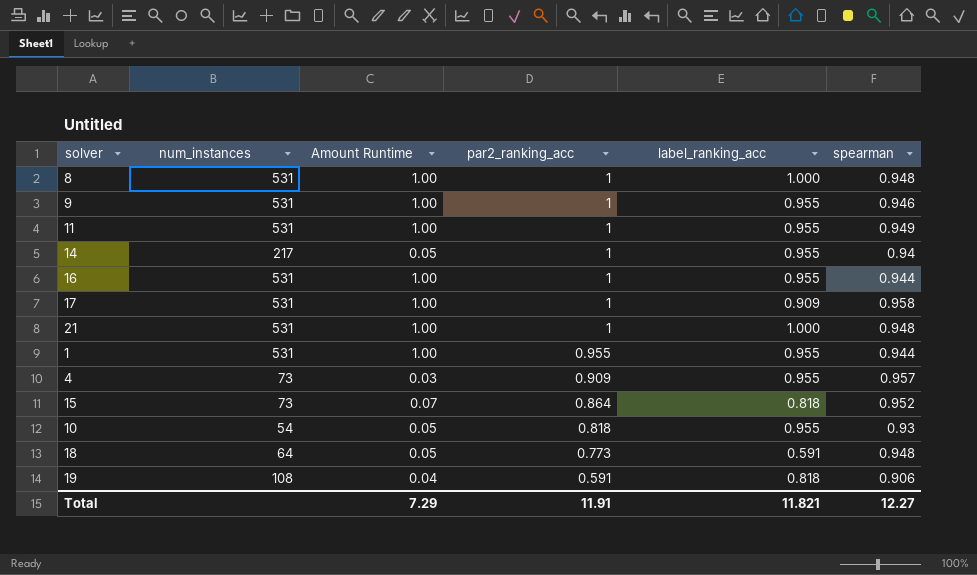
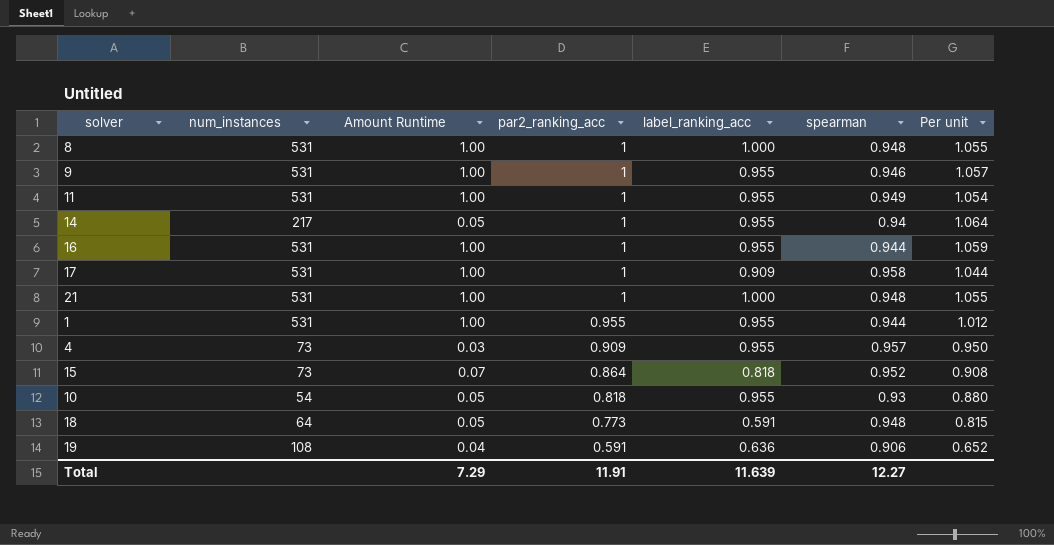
column Per unit | formula: none -> [par2_ranking_acc] / [spearman]
19 | label_ranking_acc: 0.818 -> 0.636
Total | label_ranking_acc: 11.821 -> 11.639

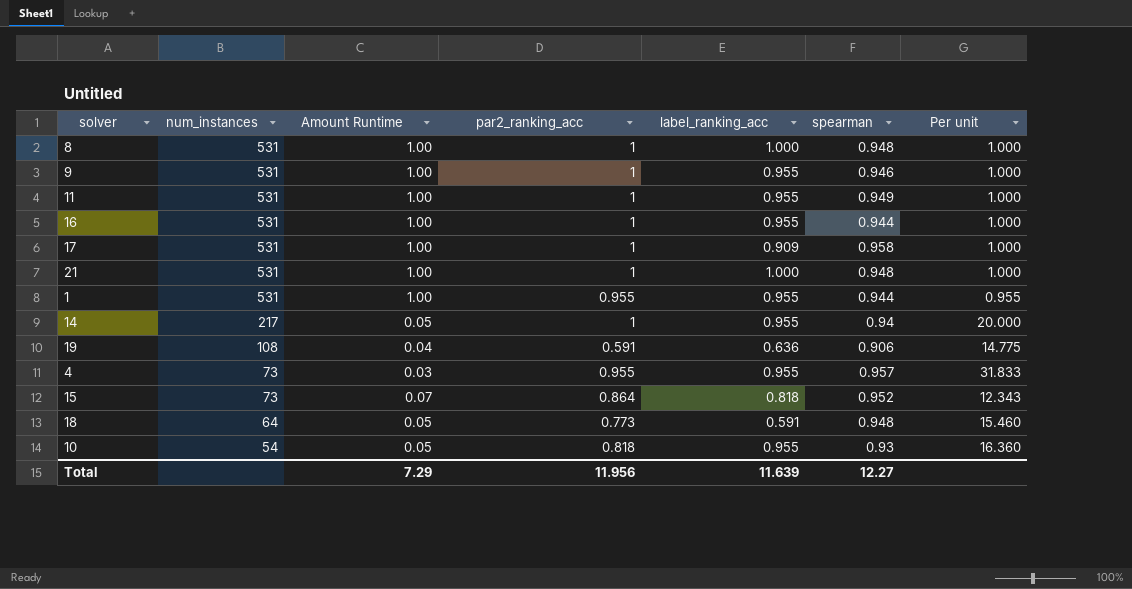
row order: par2_ranking_acc descending -> num_instances descending
column Per unit | formula: [par2_ranking_acc] / [spearman] -> [par2_ranking_acc] / [Amount Runtime]
4 | par2_ranking_acc: 0.909 -> 0.955
Total | par2_ranking_acc: 11.91 -> 11.956

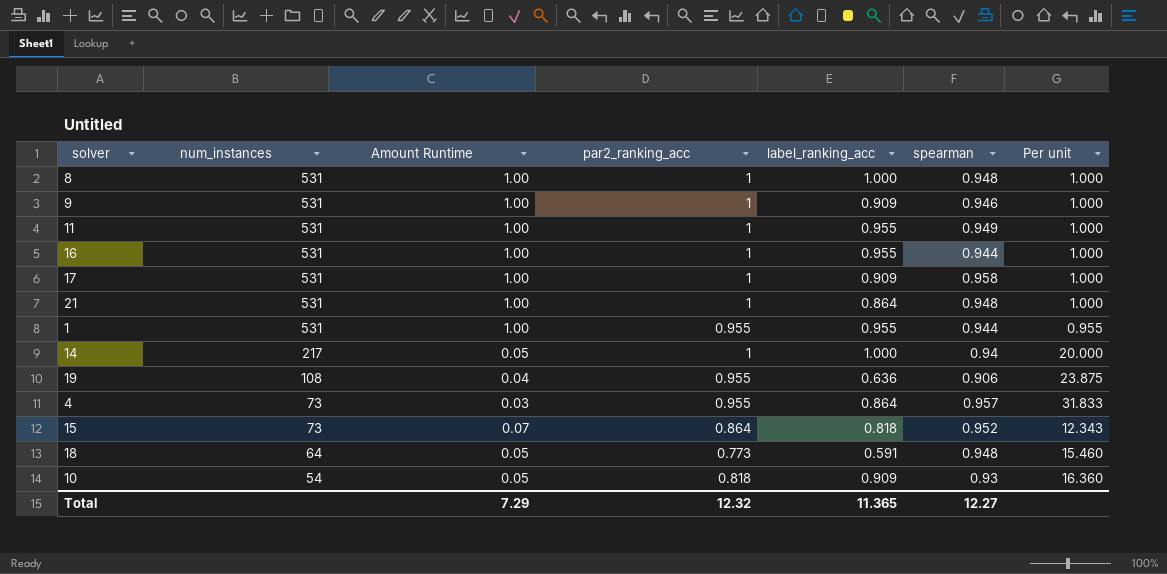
9 | label_ranking_acc: 0.955 -> 0.909
21 | label_ranking_acc: 1.000 -> 0.864
14 | label_ranking_acc: 0.955 -> 1.000
19 | par2_ranking_acc: 0.591 -> 0.955
19 | Per unit: 14.775 -> 23.875
4 | label_ranking_acc: 0.955 -> 0.864
10 | label_ranking_acc: 0.955 -> 0.909
Total | par2_ranking_acc: 11.956 -> 12.32
Total | label_ranking_acc: 11.639 -> 11.365

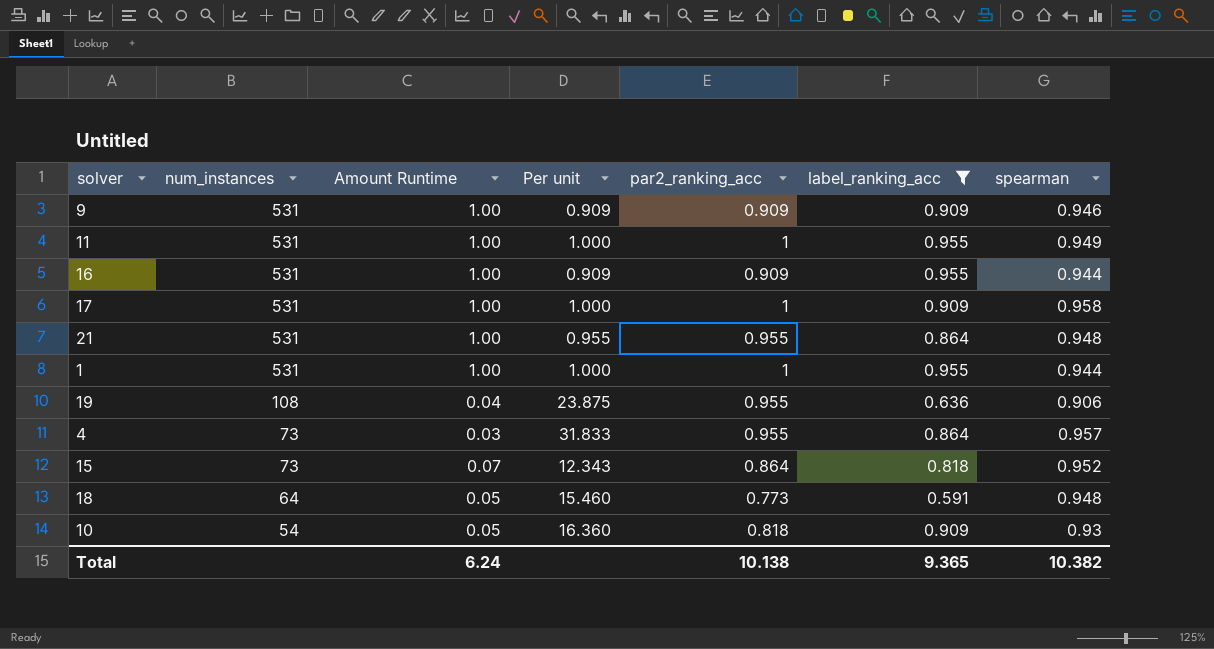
filter: none -> label_ranking_acc != 1.000
column Per unit | position: 7 -> 4
9 | Per unit: 1.000 -> 0.909
9 | par2_ranking_acc: 1 -> 0.909
16 | Per unit: 1.000 -> 0.909
16 | par2_ranking_acc: 1 -> 0.909
21 | Per unit: 1.000 -> 0.955
21 | par2_ranking_acc: 1 -> 0.955
1 | Per unit: 0.955 -> 1.000
1 | par2_ranking_acc: 0.955 -> 1
Total | Amount Runtime: 7.29 -> 6.24
Total | par2_ranking_acc: 12.32 -> 10.138
Total | label_ranking_acc: 11.365 -> 9.365
Total | spearman: 12.27 -> 10.382

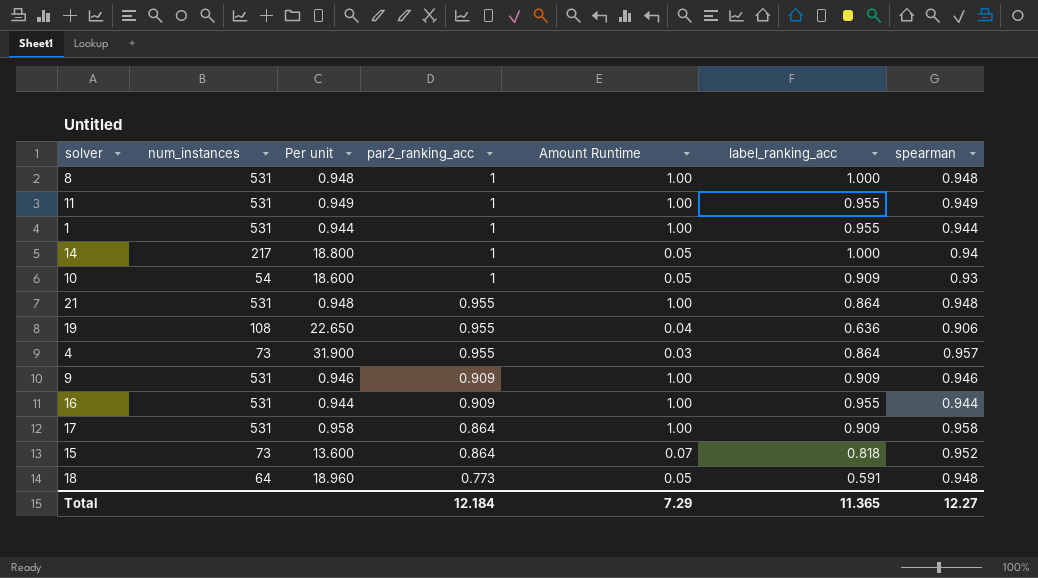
filter: label_ranking_acc != 1.000 -> none
row order: num_instances descending -> par2_ranking_acc descending
column Per unit | formula: [par2_ranking_acc] / [Amount Runtime] -> [spearman] / [Amount Runtime]
column Amount Runtime | position: 3 -> 5
10 | par2_ranking_acc: 0.818 -> 1
17 | par2_ranking_acc: 1 -> 0.864
Total | par2_ranking_acc: 10.138 -> 12.184
Total | Amount Runtime: 6.24 -> 7.29
Total | label_ranking_acc: 9.365 -> 11.365
Total | spearman: 10.382 -> 12.27

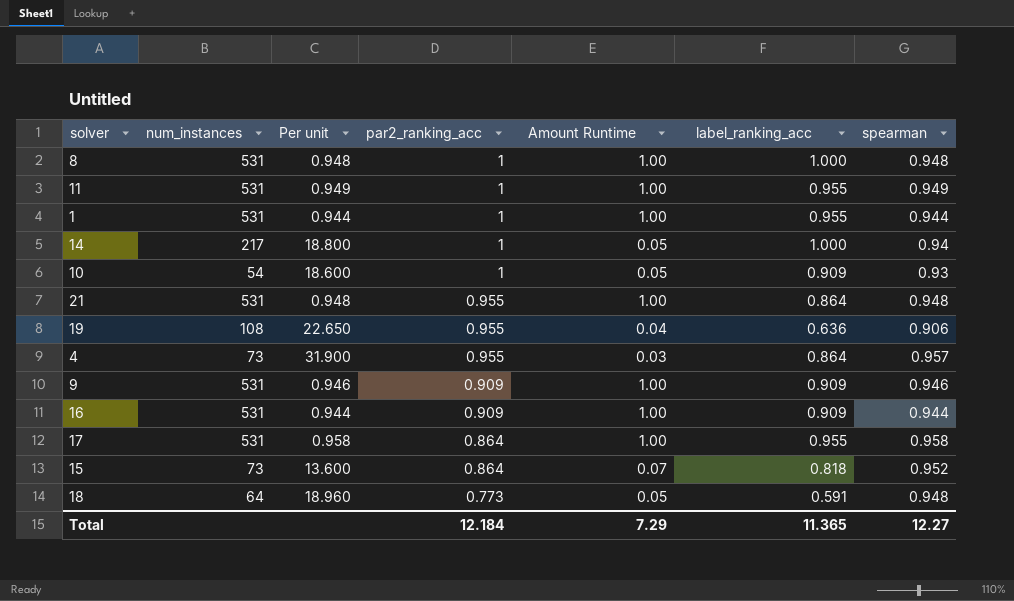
16 | label_ranking_acc: 0.955 -> 0.909
17 | label_ranking_acc: 0.909 -> 0.955

